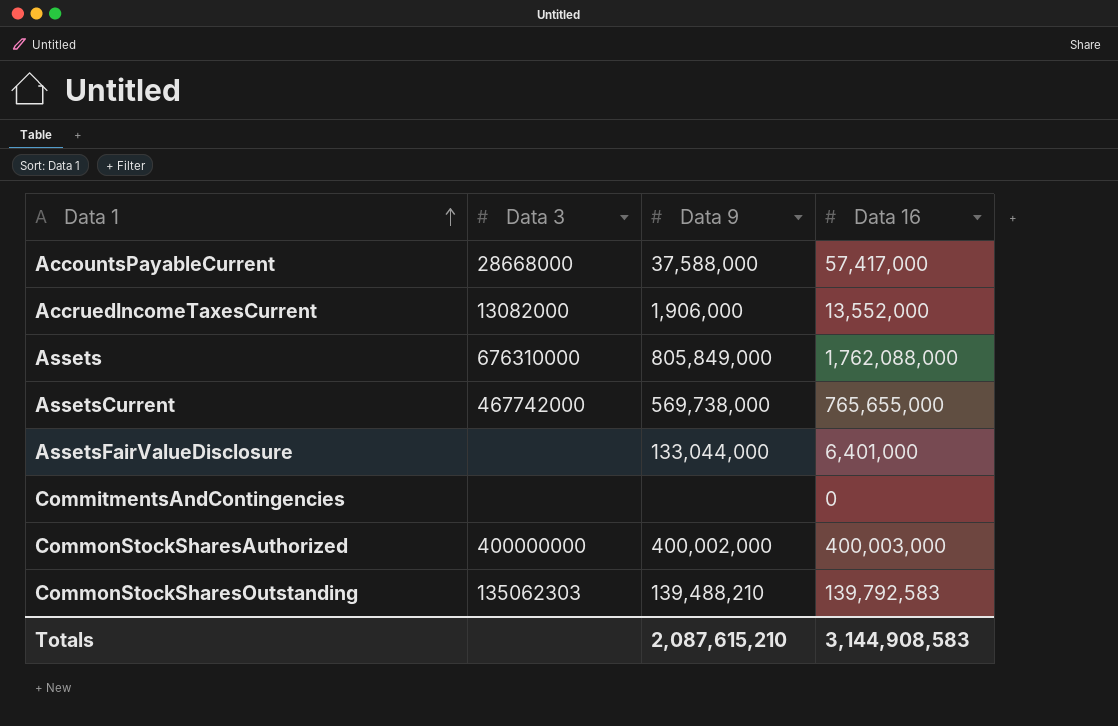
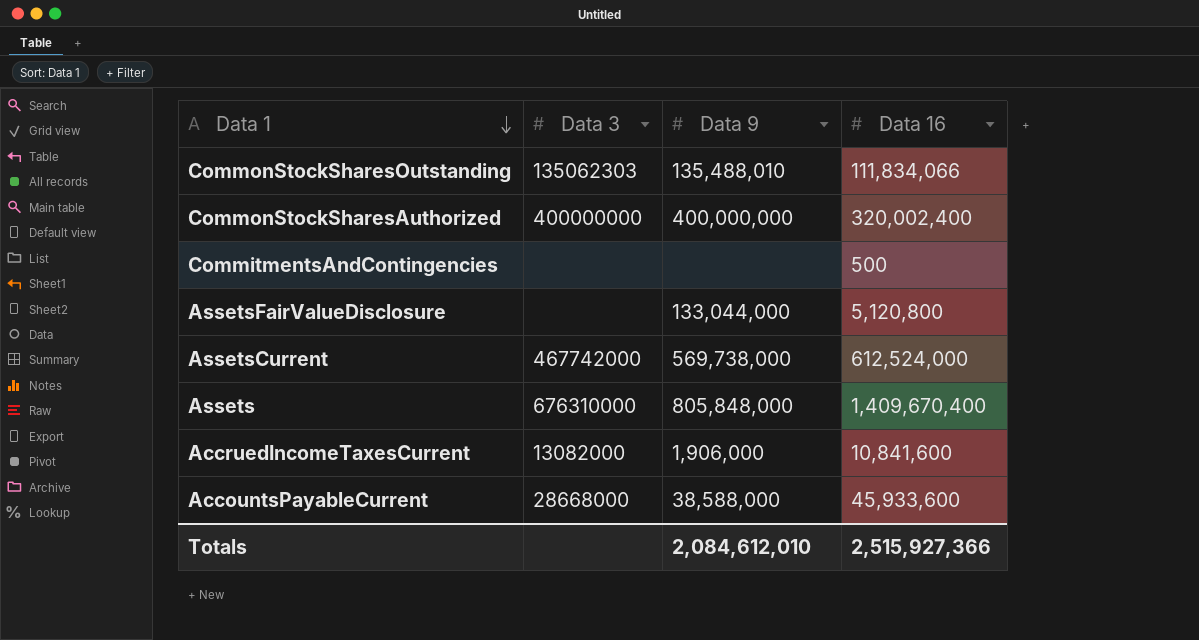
row order: Data 1 ascending -> Data 1 descending
CommonStockSharesOutstanding | Data 9: 139,488,210 -> 135,488,010
CommonStockSharesOutstanding | Data 16: 139,792,583 -> 111,834,066
CommonStockSharesAuthorized | Data 9: 400,002,000 -> 400,000,000
CommonStockSharesAuthorized | Data 16: 400,003,000 -> 320,002,400
CommitmentsAndContingencies | Data 16: 0 -> 500
AssetsFairValueDisclosure | Data 16: 6,401,000 -> 5,120,800
AssetsCurrent | Data 16: 765,655,000 -> 612,524,000
Assets | Data 9: 805,849,000 -> 805,848,000
Assets | Data 16: 1,762,088,000 -> 1,409,670,400
AccruedIncomeTaxesCurrent | Data 16: 13,552,000 -> 10,841,600
AccountsPayableCurrent | Data 9: 37,588,000 -> 38,588,000
AccountsPayableCurrent | Data 16: 57,417,000 -> 45,933,600
Totals | Data 9: 2,087,615,210 -> 2,084,612,010
Totals | Data 16: 3,144,908,583 -> 2,515,927,366

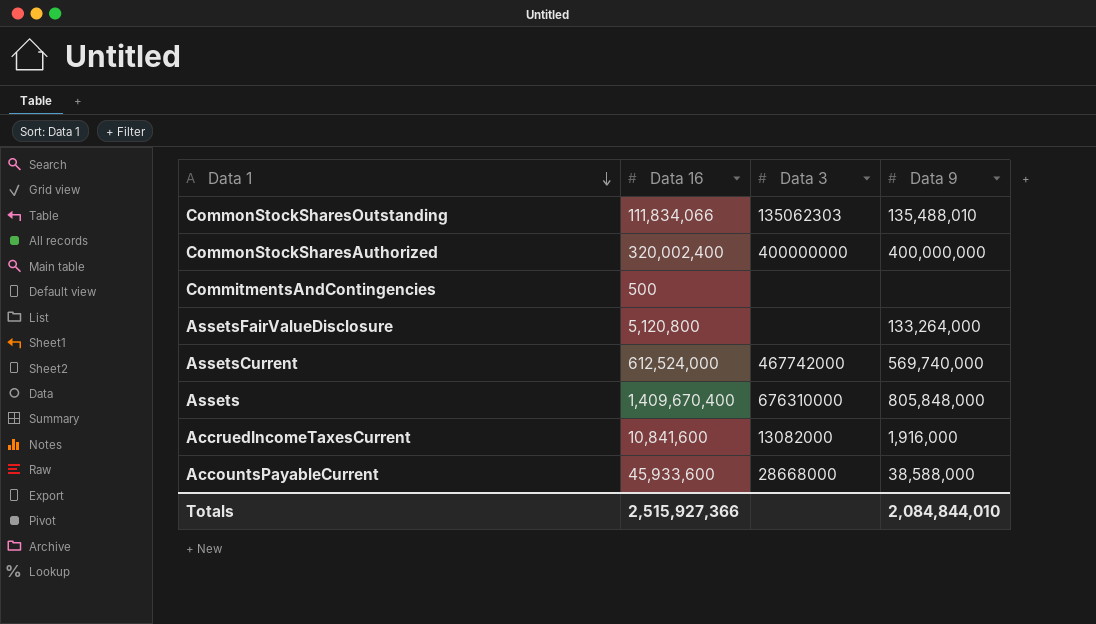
column Data 16 | position: 4 -> 2
AssetsFairValueDisclosure | Data 9: 133,044,000 -> 133,264,000
AssetsCurrent | Data 9: 569,738,000 -> 569,740,000
AccruedIncomeTaxesCurrent | Data 9: 1,906,000 -> 1,916,000
Totals | Data 9: 2,084,612,010 -> 2,084,844,010

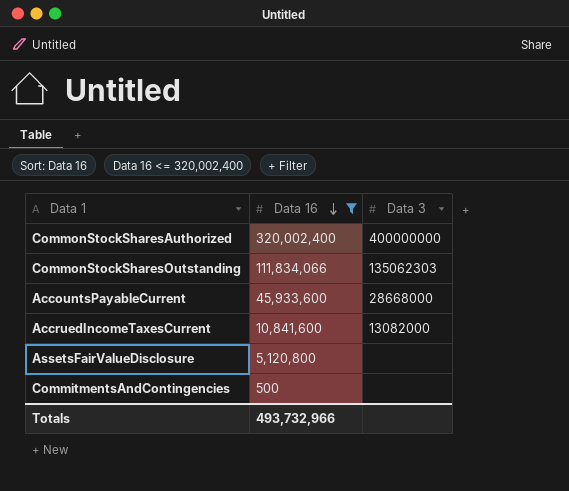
filter: none -> Data 16 <= 320,002,400
row order: Data 1 descending -> Data 16 descending
column Data 9 | position: 4 -> none
Totals | Data 16: 2,515,927,366 -> 493,732,966

